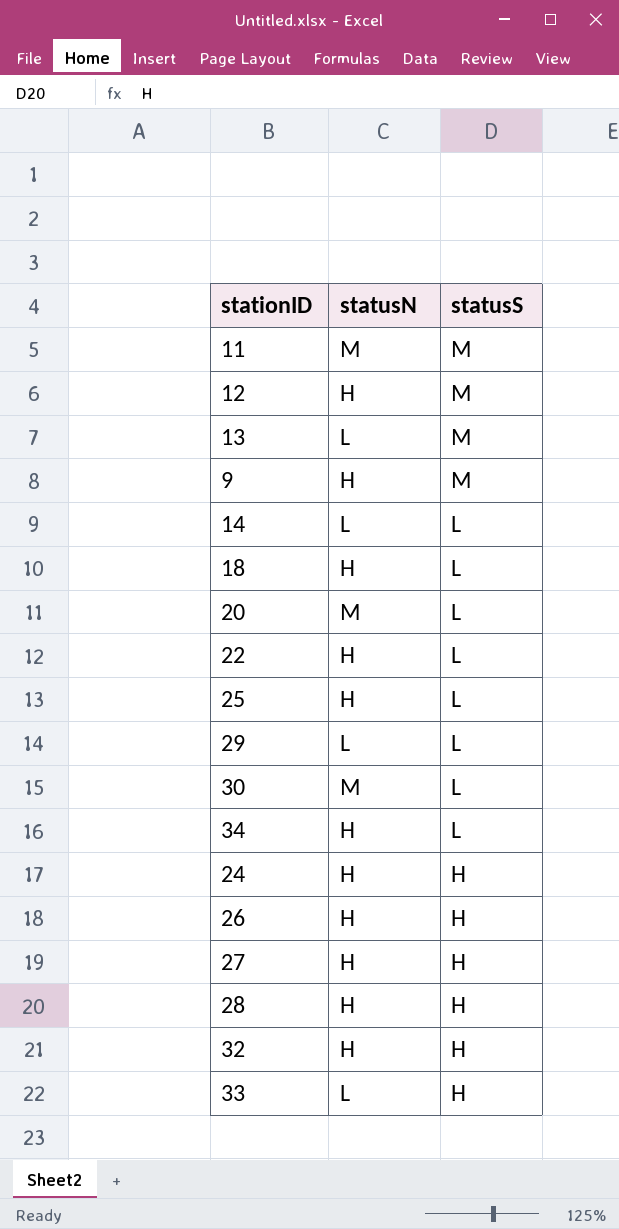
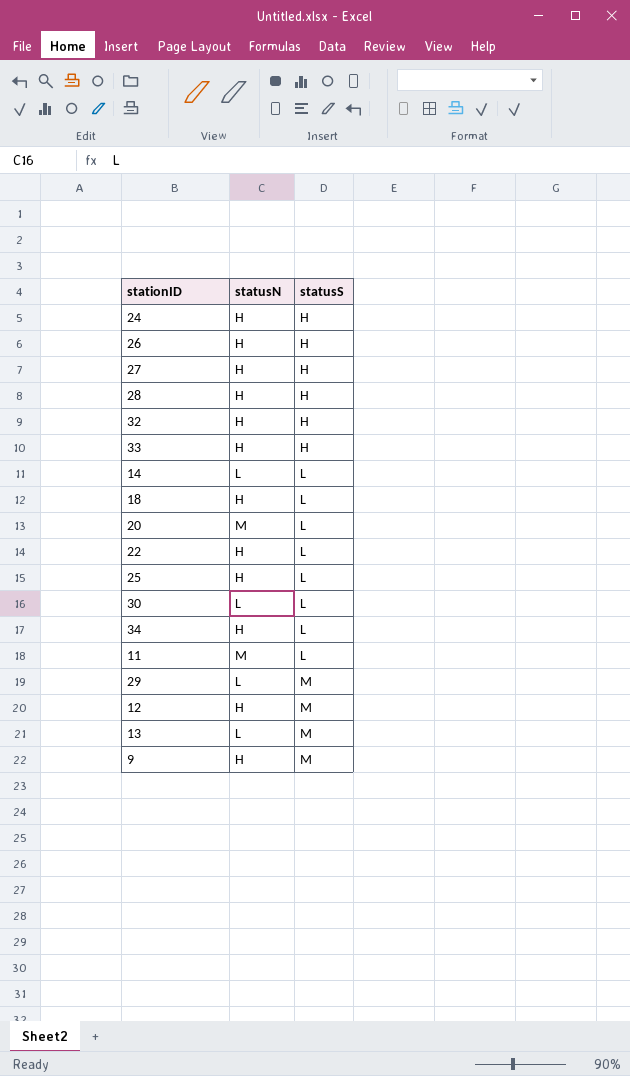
row order: statusS descending -> statusS ascending
33 | statusN: L -> H
30 | statusN: M -> L
11 | statusS: M -> L
29 | statusS: L -> M

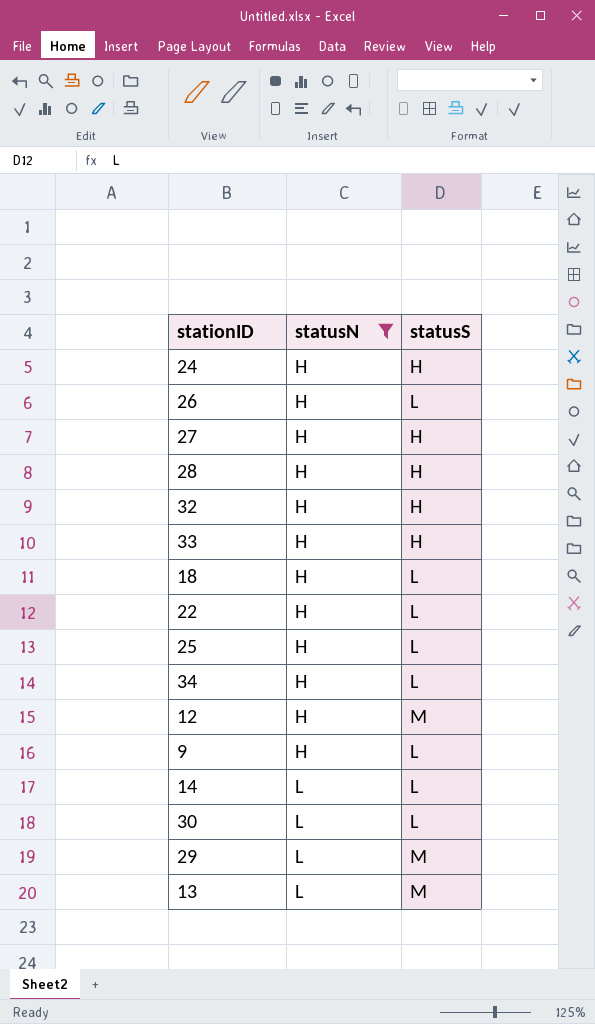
filter: none -> statusN != M
row order: statusS ascending -> statusN ascending
26 | statusS: H -> L
9 | statusS: M -> L

